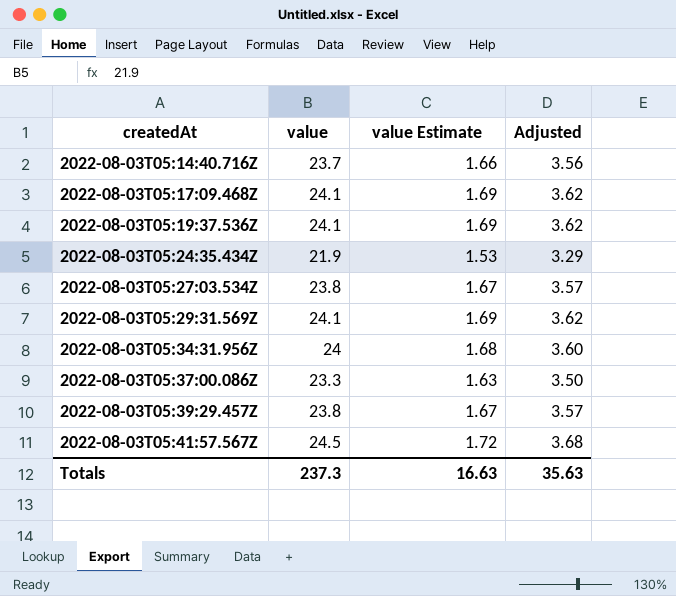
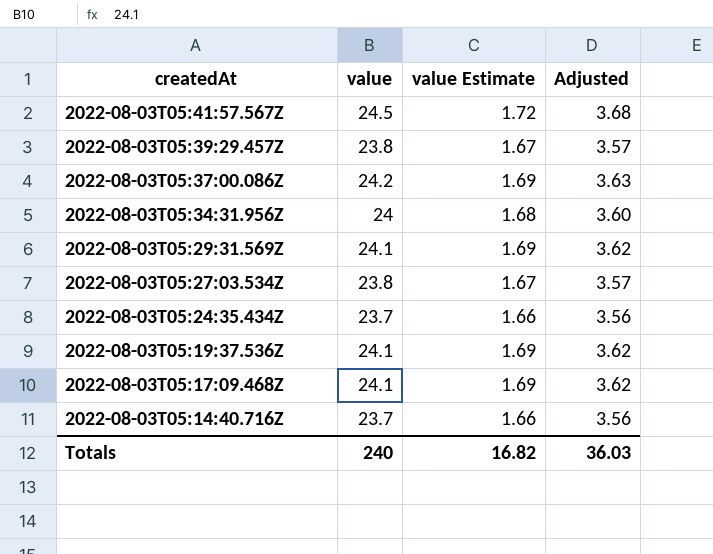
row order: createdAt ascending -> createdAt descending
2022-08-03T05:37:00.086Z | value: 23.3 -> 24.2
2022-08-03T05:37:00.086Z | value Estimate: 1.63 -> 1.69
2022-08-03T05:37:00.086Z | Adjusted: 3.50 -> 3.63
2022-08-03T05:24:35.434Z | value: 21.9 -> 23.7
2022-08-03T05:24:35.434Z | value Estimate: 1.53 -> 1.66
2022-08-03T05:24:35.434Z | Adjusted: 3.29 -> 3.56
Totals | value: 237.3 -> 240
Totals | value Estimate: 16.63 -> 16.82
Totals | Adjusted: 35.63 -> 36.03

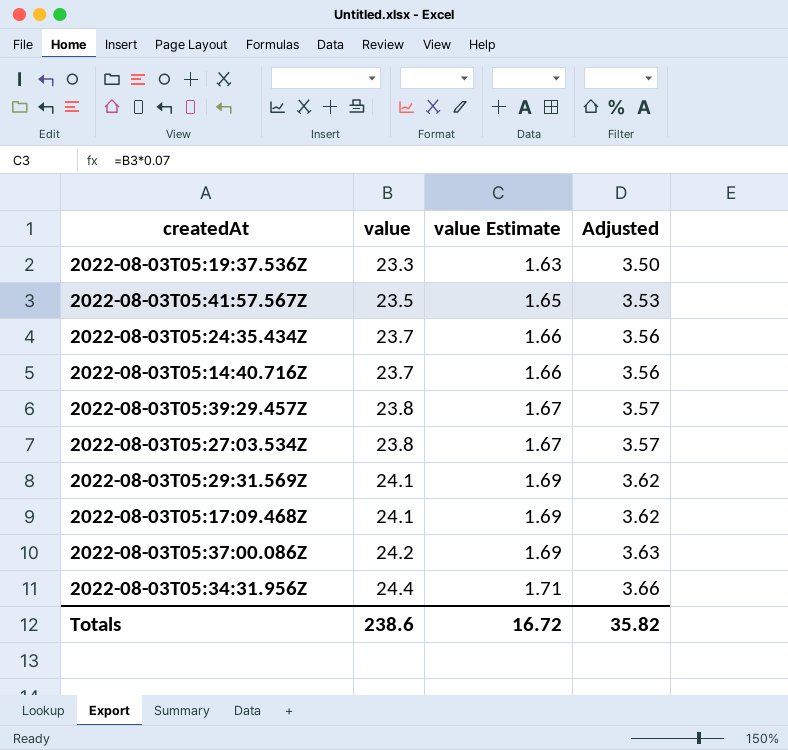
row order: createdAt descending -> value ascending
2022-08-03T05:19:37.536Z | value: 24.1 -> 23.3
2022-08-03T05:19:37.536Z | value Estimate: 1.69 -> 1.63
2022-08-03T05:19:37.536Z | Adjusted: 3.62 -> 3.50
2022-08-03T05:41:57.567Z | value: 24.5 -> 23.5
2022-08-03T05:41:57.567Z | value Estimate: 1.72 -> 1.65
2022-08-03T05:41:57.567Z | Adjusted: 3.68 -> 3.53
2022-08-03T05:34:31.956Z | value: 24 -> 24.4
2022-08-03T05:34:31.956Z | value Estimate: 1.68 -> 1.71
2022-08-03T05:34:31.956Z | Adjusted: 3.60 -> 3.66
Totals | value: 240 -> 238.6
Totals | value Estimate: 16.82 -> 16.72
Totals | Adjusted: 36.03 -> 35.82

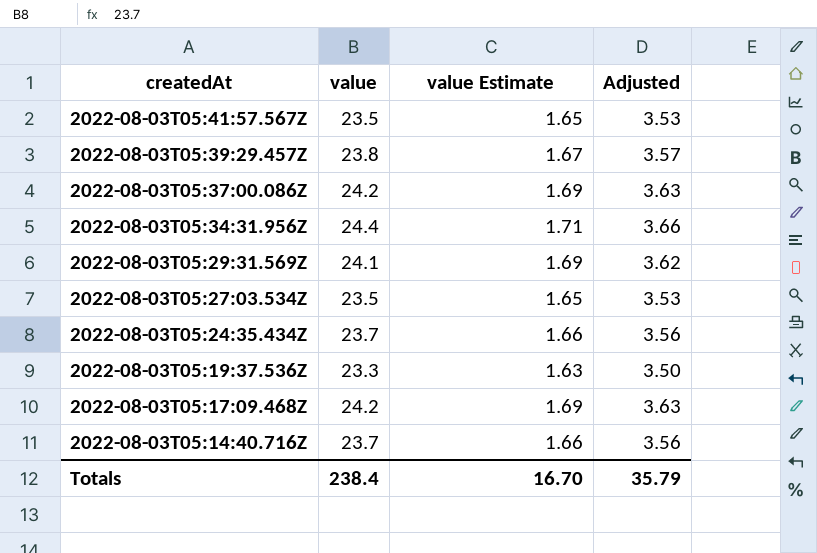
row order: value ascending -> createdAt descending
2022-08-03T05:27:03.534Z | value: 23.8 -> 23.5
2022-08-03T05:27:03.534Z | value Estimate: 1.67 -> 1.65
2022-08-03T05:27:03.534Z | Adjusted: 3.57 -> 3.53
2022-08-03T05:17:09.468Z | value: 24.1 -> 24.2
2022-08-03T05:17:09.468Z | Adjusted: 3.62 -> 3.63
Totals | value: 238.6 -> 238.4
Totals | value Estimate: 16.72 -> 16.70
Totals | Adjusted: 35.82 -> 35.79

